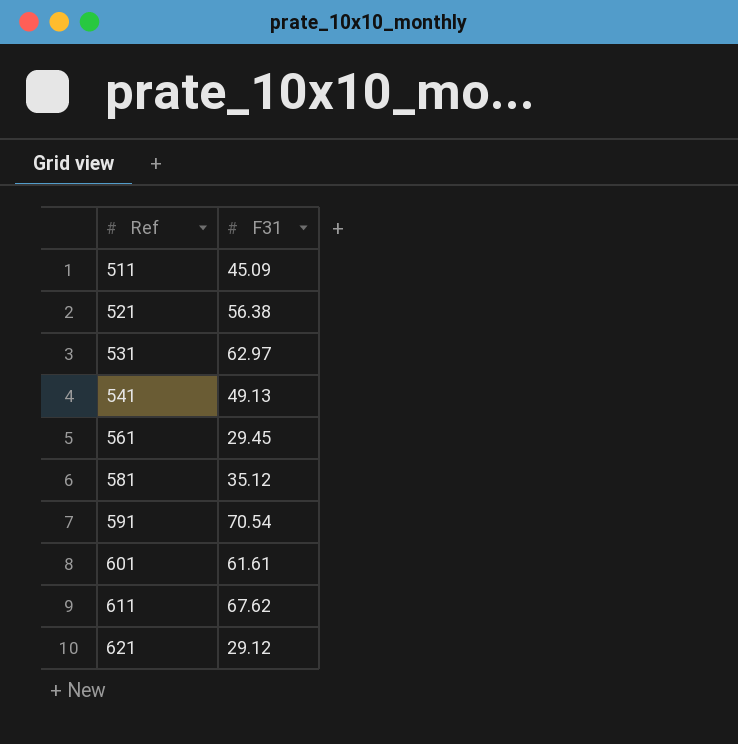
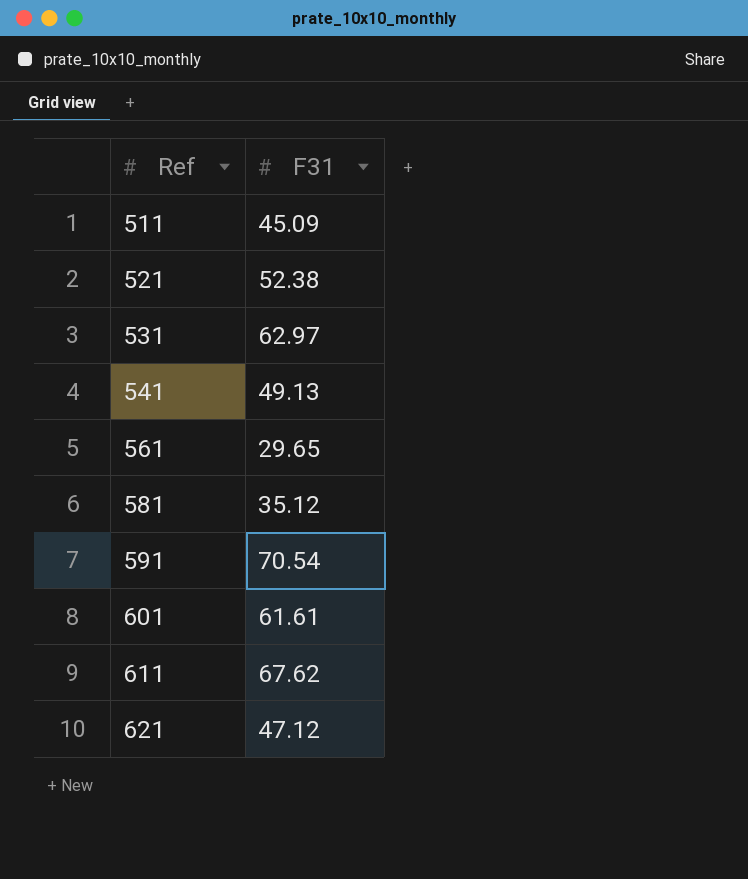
521 | F31: 56.38 -> 52.38
561 | F31: 29.45 -> 29.65
621 | F31: 29.12 -> 47.12

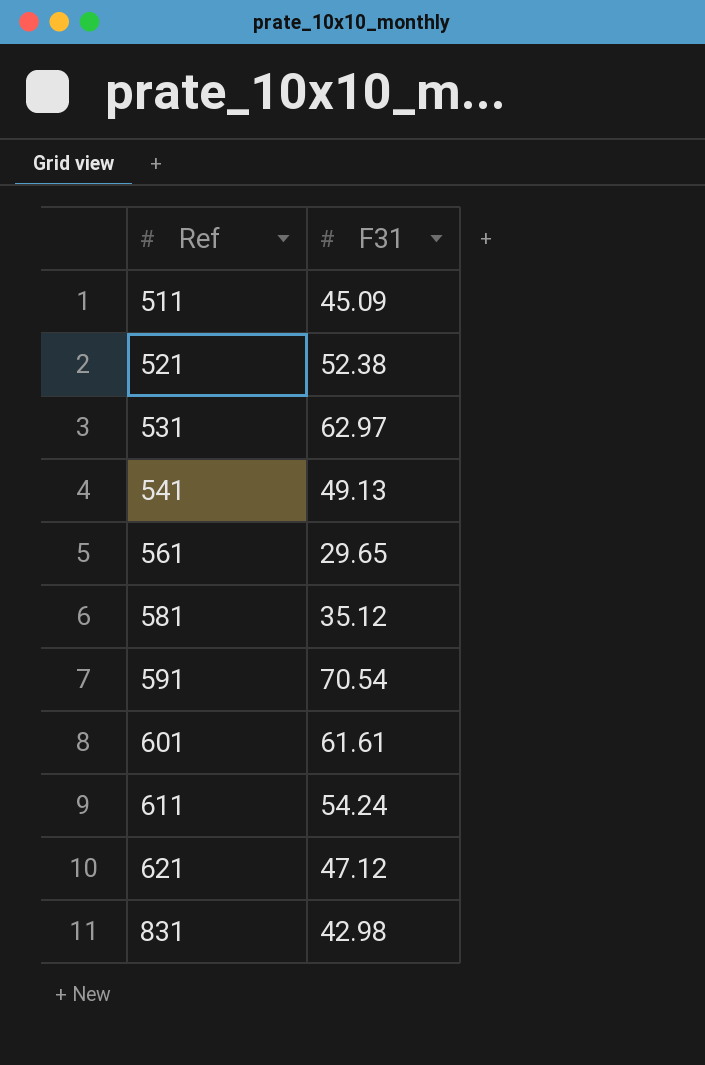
611 | F31: 67.62 -> 54.24
row 831: none -> 42.98

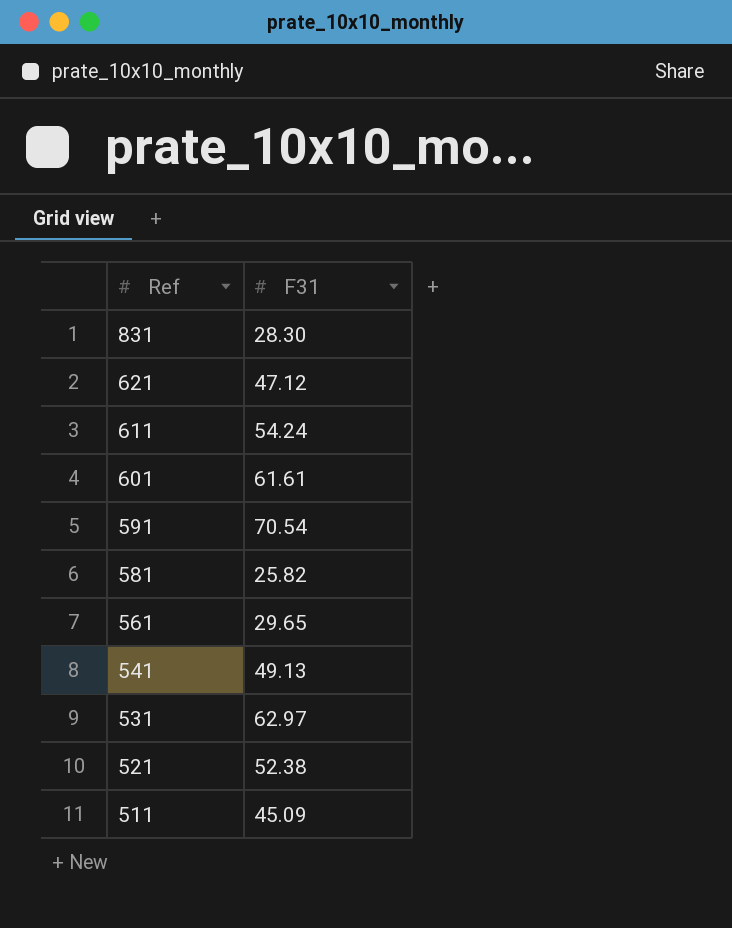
row order: Ref ascending -> Ref descending
831 | F31: 42.98 -> 28.30
581 | F31: 35.12 -> 25.82

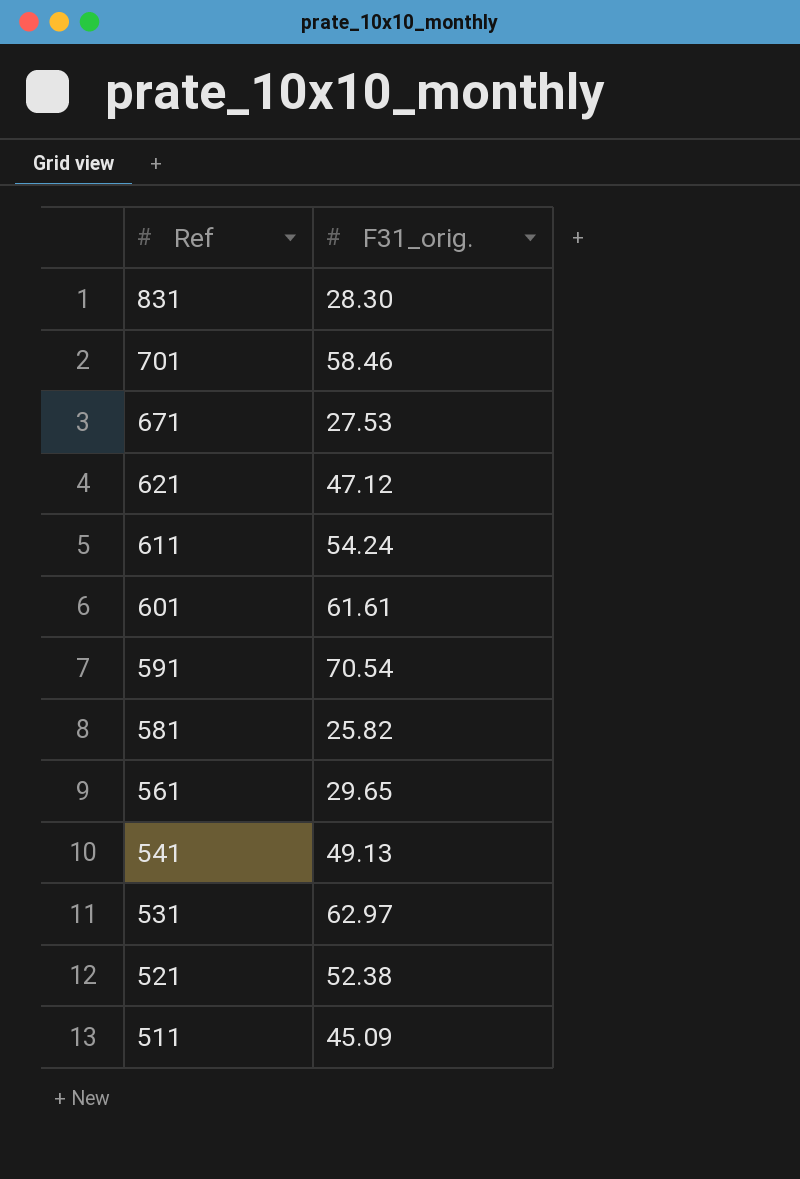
column name: F31 -> F31_orig.
row 701: none -> 58.46
row 671: none -> 27.53

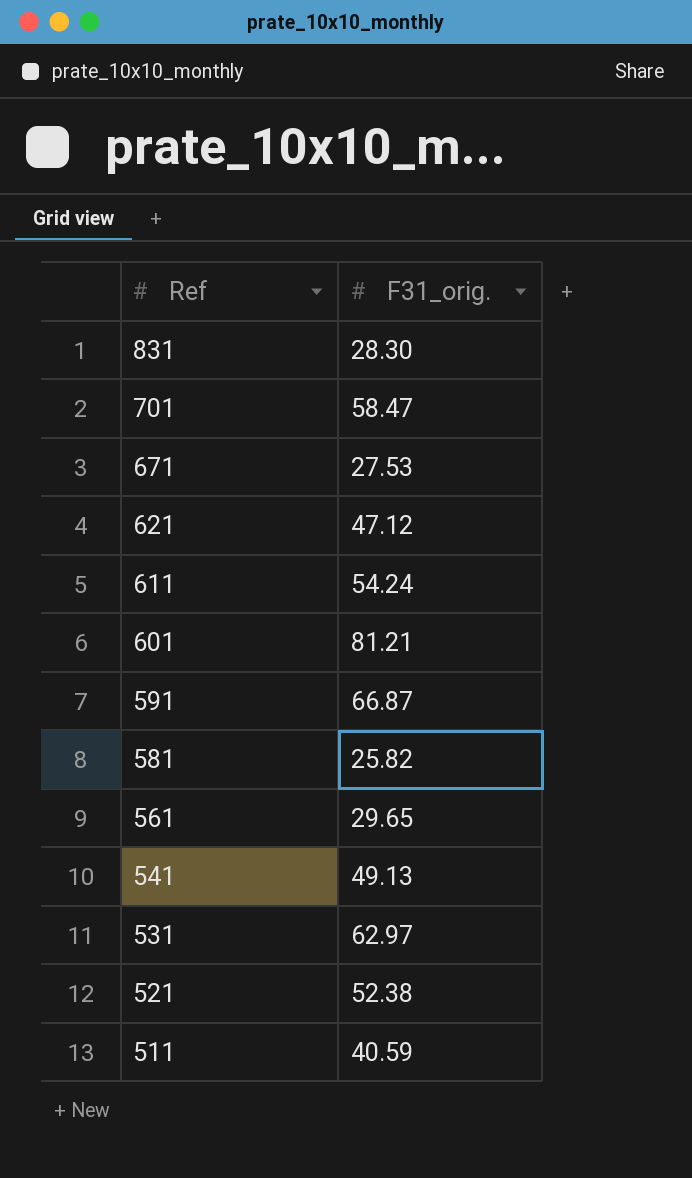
701 | F31_orig.: 58.46 -> 58.47
601 | F31_orig.: 61.61 -> 81.21
591 | F31_orig.: 70.54 -> 66.87
511 | F31_orig.: 45.09 -> 40.59

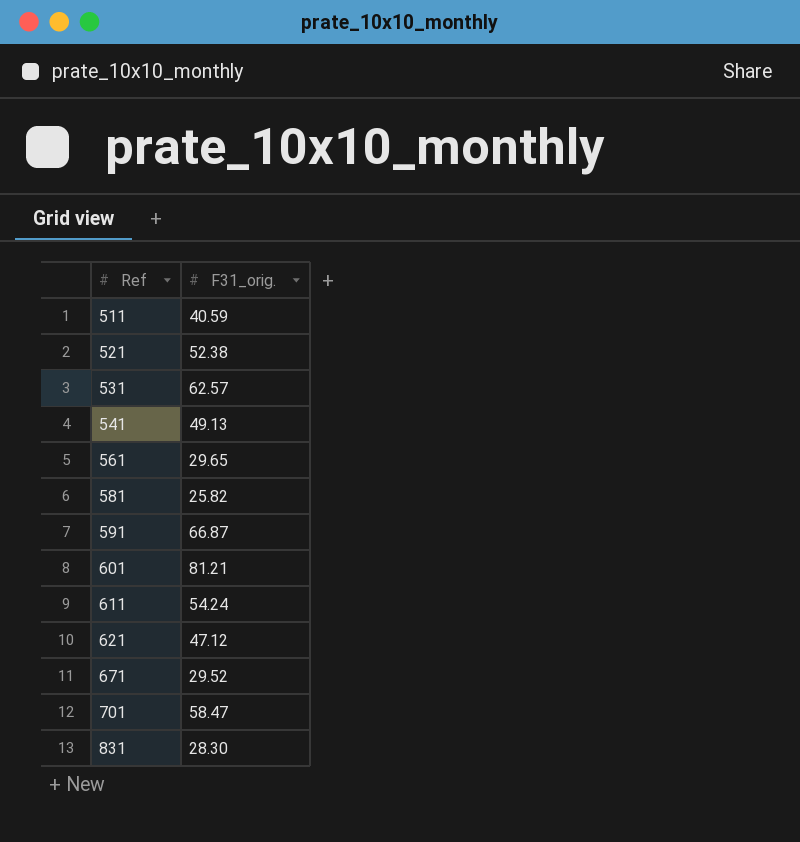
row order: Ref descending -> Ref ascending
531 | F31_orig.: 62.97 -> 62.57
671 | F31_orig.: 27.53 -> 29.52

